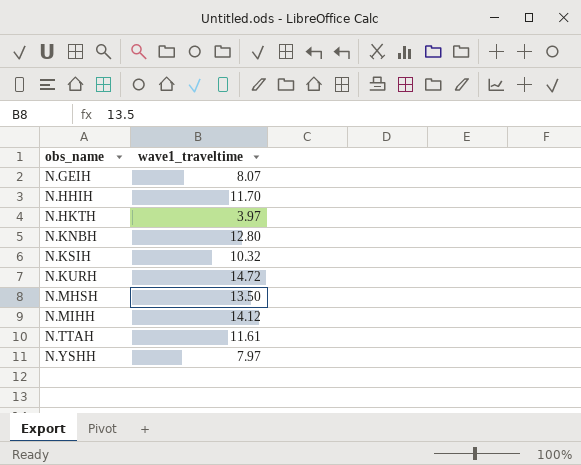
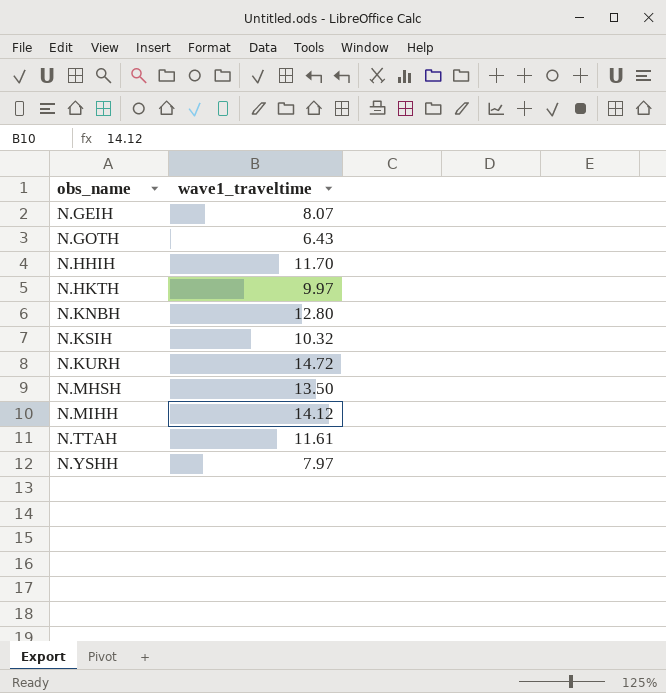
row N.GOTH: none -> 6.43
N.HKTH | wave1_traveltime: 3.97 -> 9.97

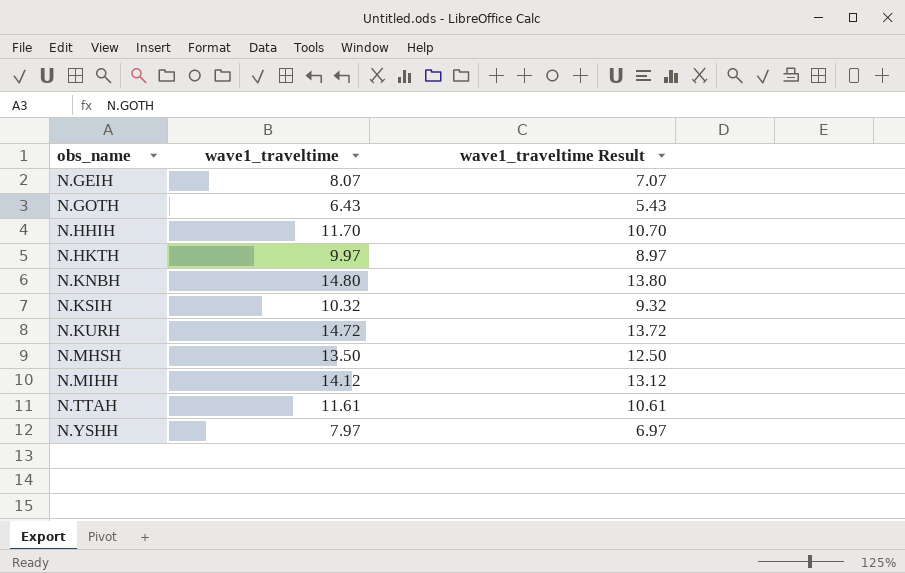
column wave1_traveltime Result | formula: none -> [wave1_traveltime] - 1
N.KNBH | wave1_traveltime: 12.80 -> 14.80

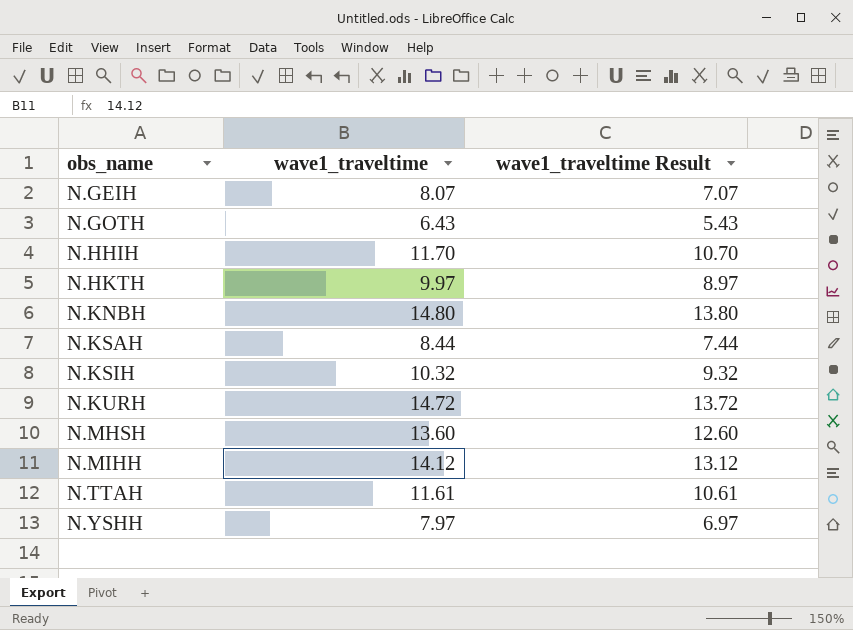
row N.KSAH: none -> 8.44 | 7.44
N.MHSH | wave1_traveltime: 13.50 -> 13.60
N.MHSH | wave1_traveltime Result: 12.50 -> 12.60

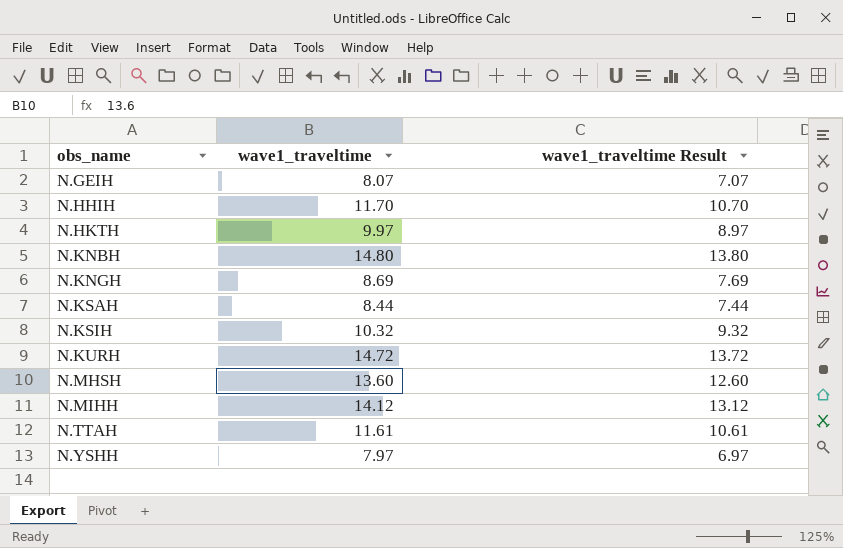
row N.GOTH: 6.43 | 5.43 -> none
row N.KNGH: none -> 8.69 | 7.69

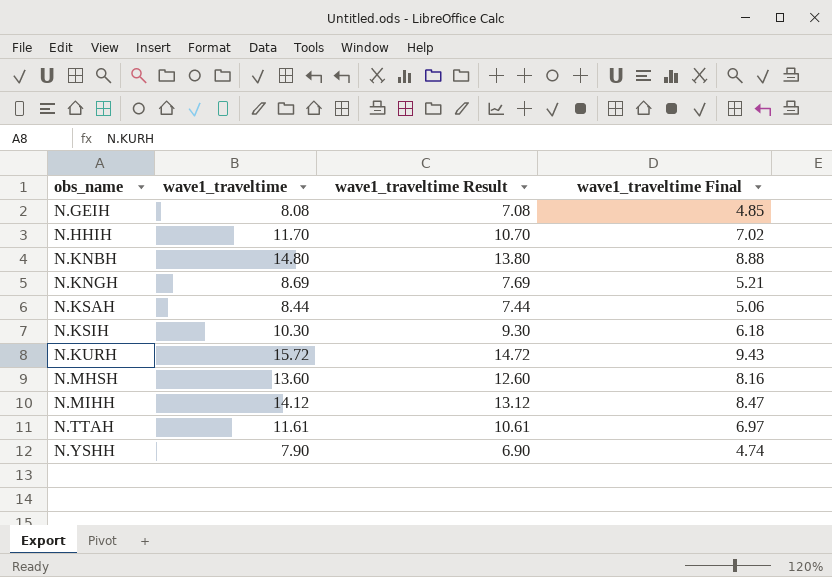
column wave1_traveltime Final | formula: none -> [wave1_traveltime] * 0.6
row N.HKTH: 9.97 | 8.97 -> none
N.GEIH | wave1_traveltime: 8.07 -> 8.08
N.GEIH | wave1_traveltime Result: 7.07 -> 7.08
N.KSIH | wave1_traveltime: 10.32 -> 10.30
N.KSIH | wave1_traveltime Result: 9.32 -> 9.30
N.KURH | wave1_traveltime: 14.72 -> 15.72
N.KURH | wave1_traveltime Result: 13.72 -> 14.72
N.YSHH | wave1_traveltime: 7.97 -> 7.90
N.YSHH | wave1_traveltime Result: 6.97 -> 6.90

